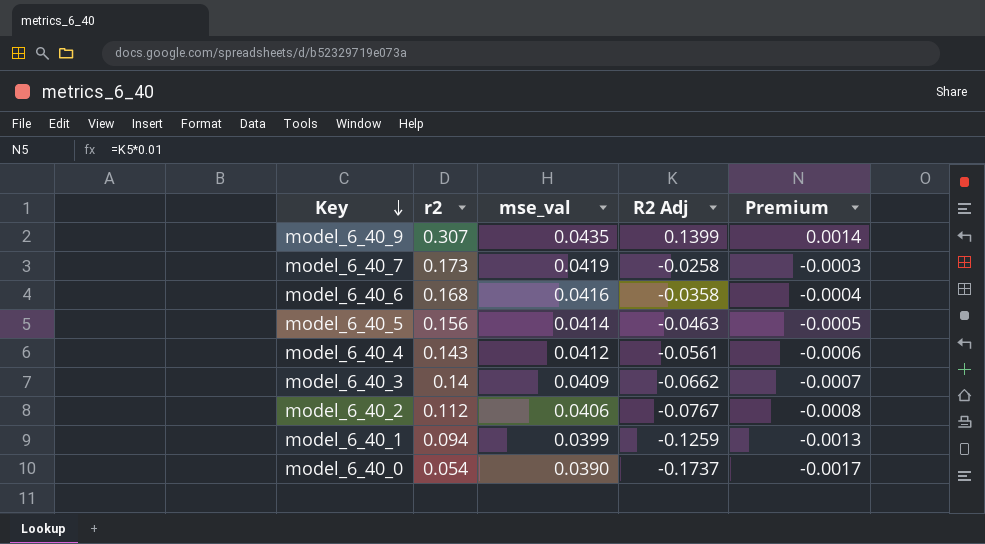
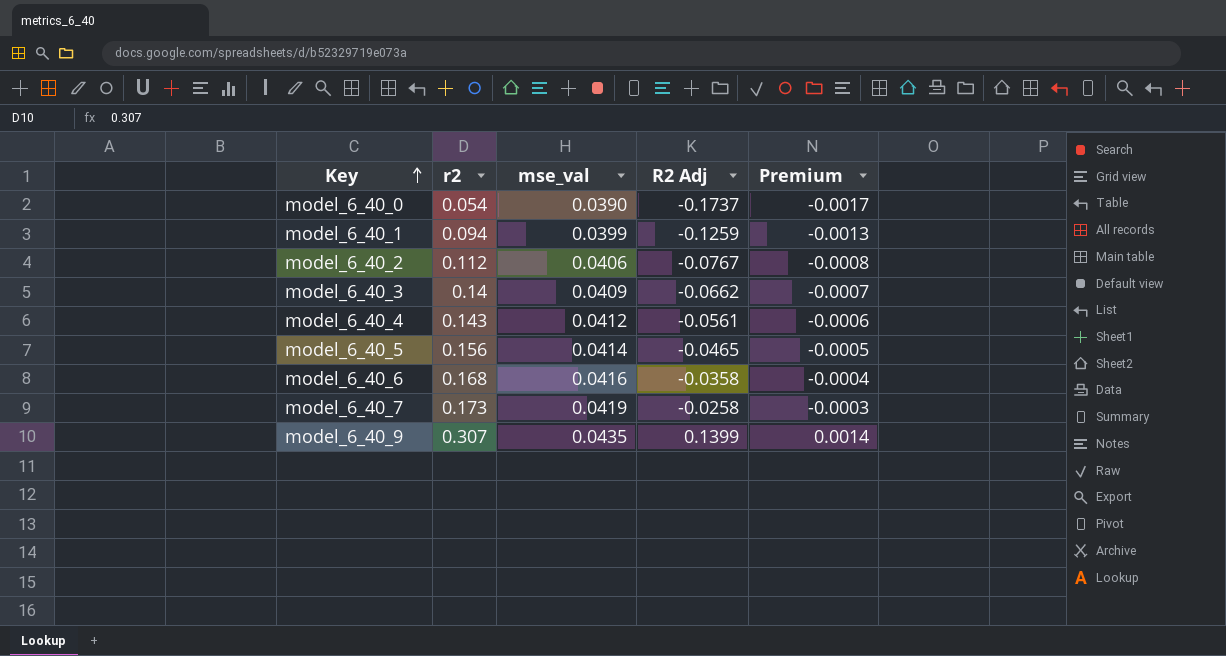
row order: Key descending -> Key ascending
model_6_40_5 | R2 Adj: -0.0463 -> -0.0465

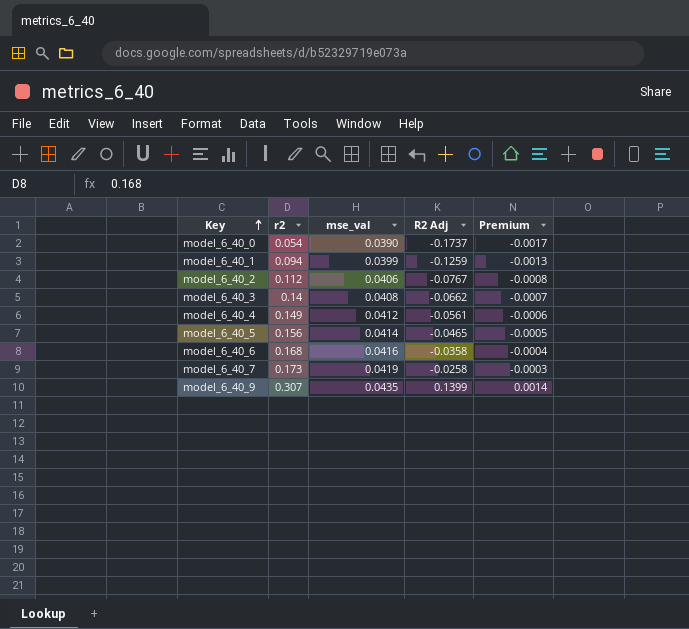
model_6_40_3 | mse_val: 0.0409 -> 0.0408
model_6_40_4 | r2: 0.143 -> 0.149

